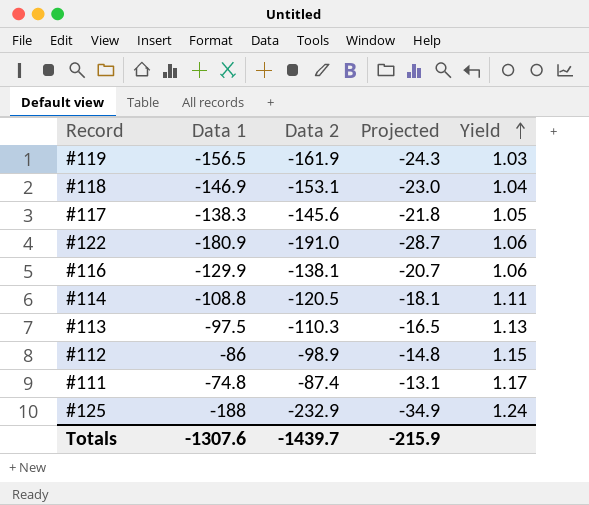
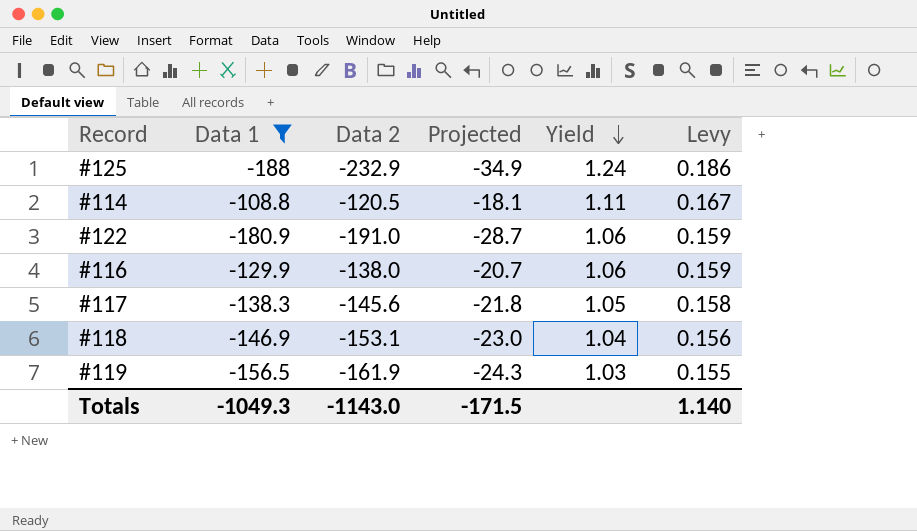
filter: none -> Data 1 <= -108.8
row order: Yield ascending -> Yield descending
column Levy | formula: none -> [Yield] * 0.15
#116 | Data 2: -138.1 -> -138.0
Totals | Data 1: -1307.6 -> -1049.3
Totals | Data 2: -1439.7 -> -1143.0
Totals | Projected: -215.9 -> -171.5

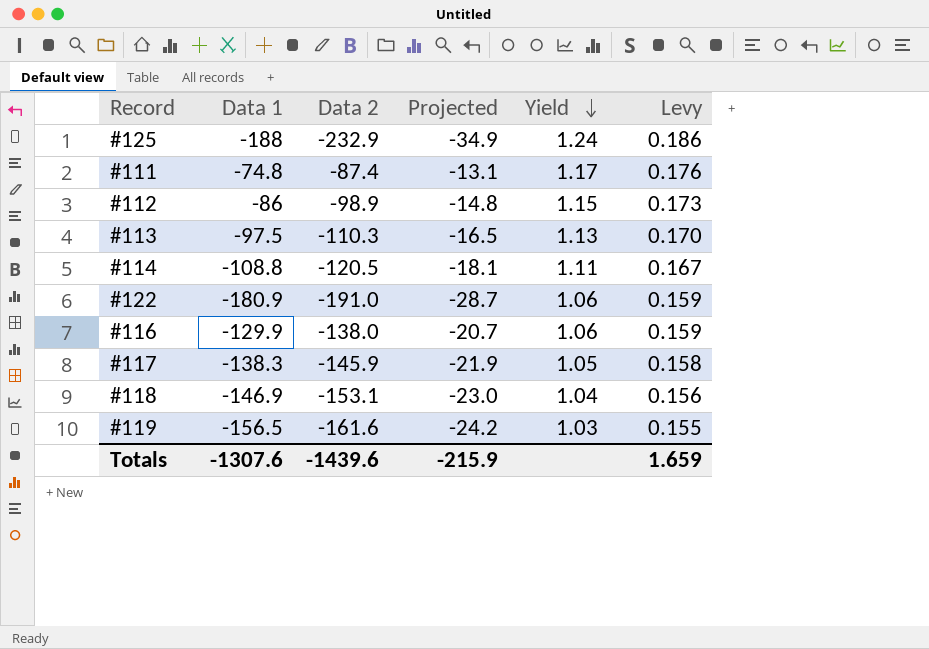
filter: Data 1 <= -108.8 -> none
#117 | Data 2: -145.6 -> -145.9
#117 | Projected: -21.8 -> -21.9
#119 | Data 2: -161.9 -> -161.6
#119 | Projected: -24.3 -> -24.2
Totals | Data 1: -1049.3 -> -1307.6
Totals | Data 2: -1143.0 -> -1439.6
Totals | Projected: -171.5 -> -215.9
Totals | Levy: 1.140 -> 1.659

